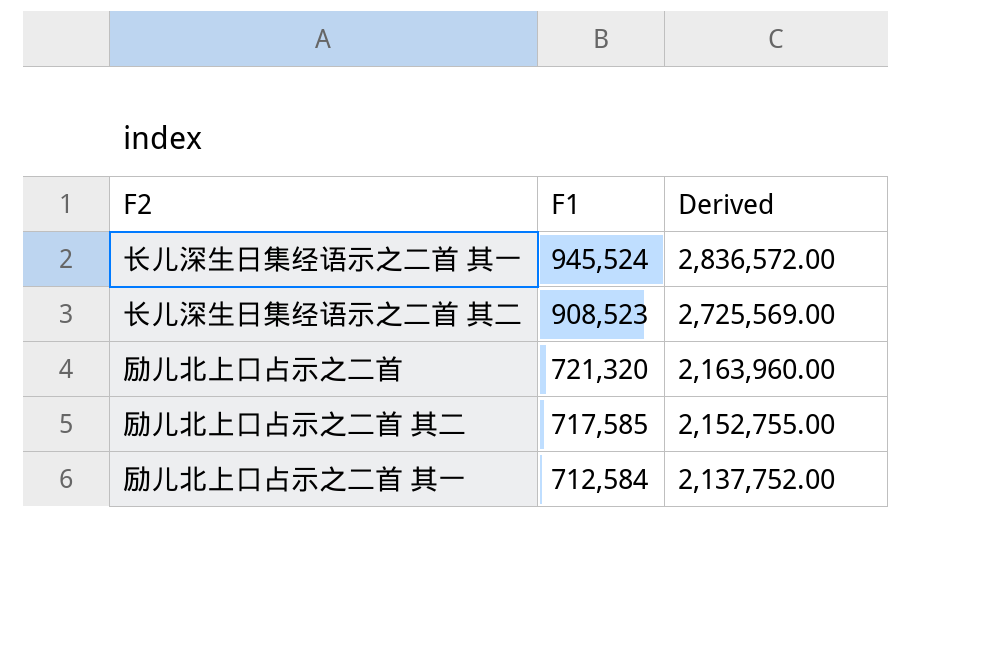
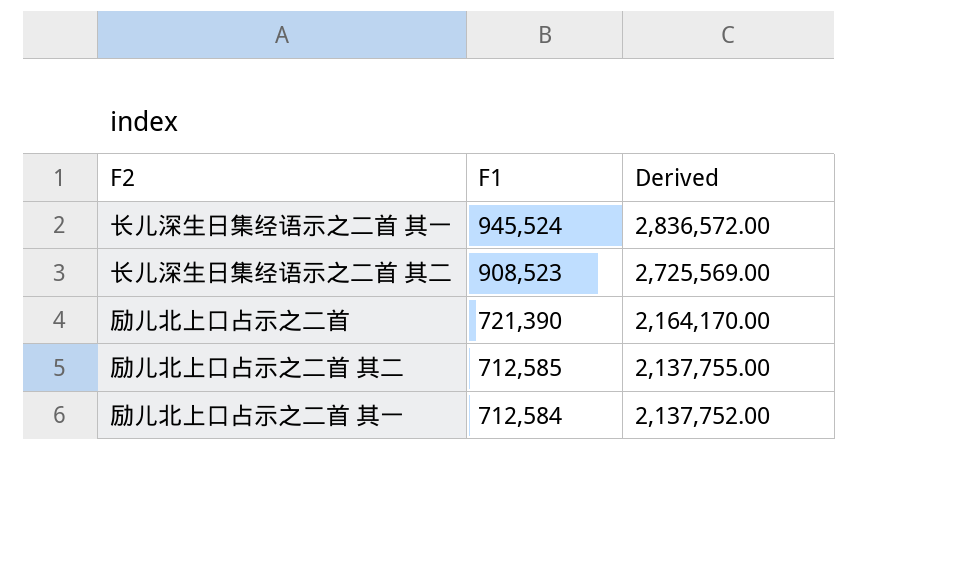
励儿北上口占示之二首 | F1: 721,320 -> 721,390
励儿北上口占示之二首 | Derived: 2,163,960.00 -> 2,164,170.00
励儿北上口占示之二首 其二 | F1: 717,585 -> 712,585
励儿北上口占示之二首 其二 | Derived: 2,152,755.00 -> 2,137,755.00

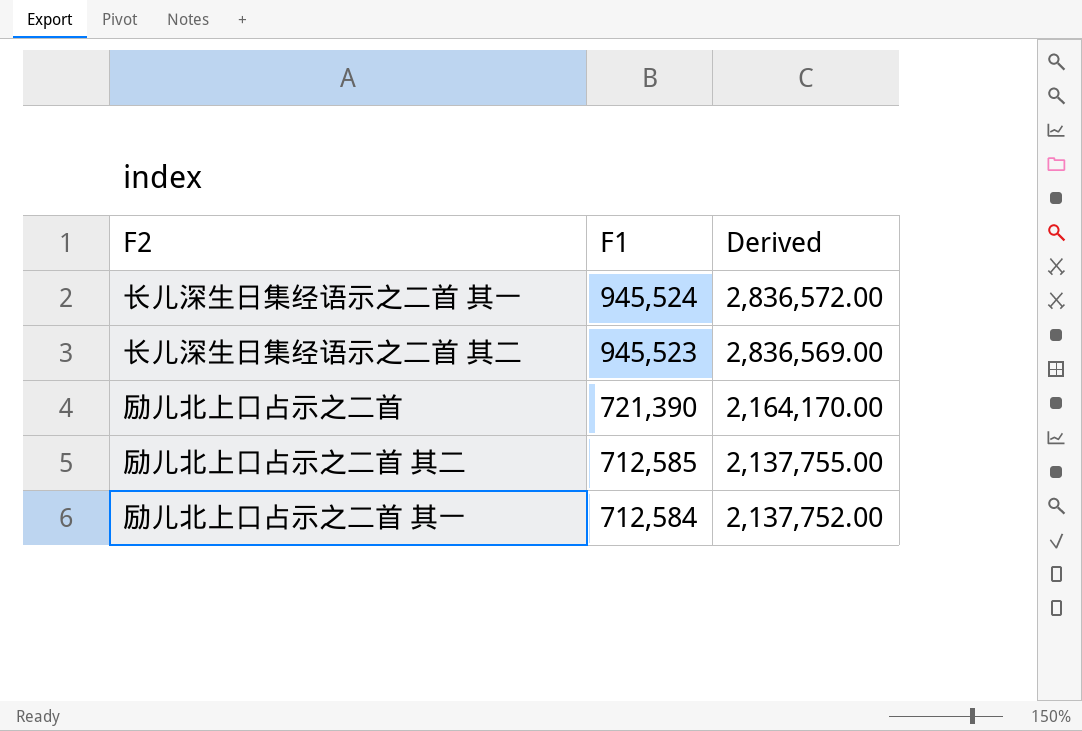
长儿深生日集经语示之二首 其二 | F1: 908,523 -> 945,523
长儿深生日集经语示之二首 其二 | Derived: 2,725,569.00 -> 2,836,569.00

